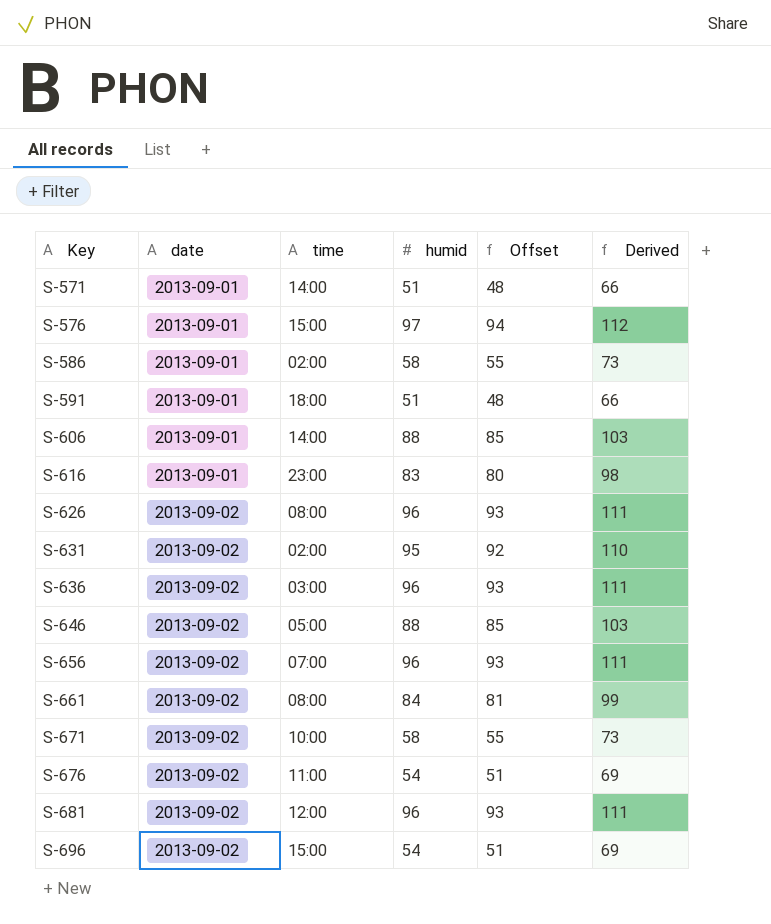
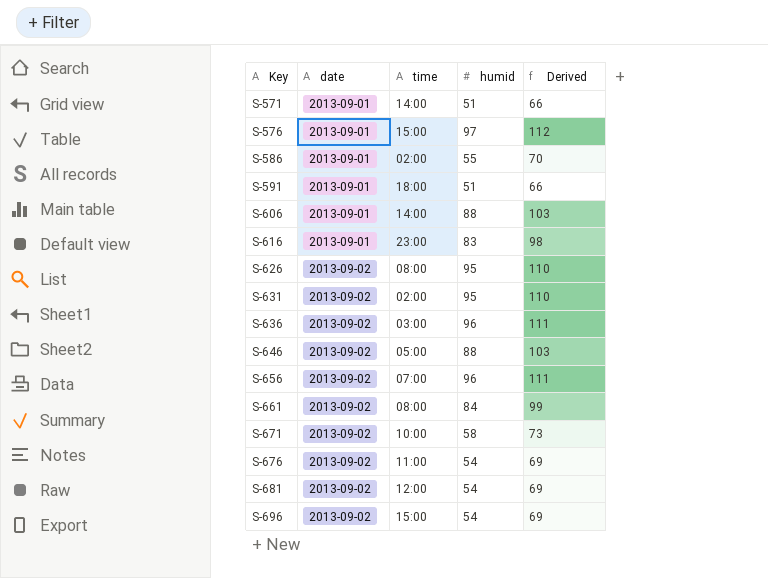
column Offset | formula: [humid] - 3 -> none
S-586 | humid: 58 -> 55
S-586 | Derived: 73 -> 70
S-626 | humid: 96 -> 95
S-626 | Derived: 111 -> 110
S-681 | humid: 96 -> 54
S-681 | Derived: 111 -> 69

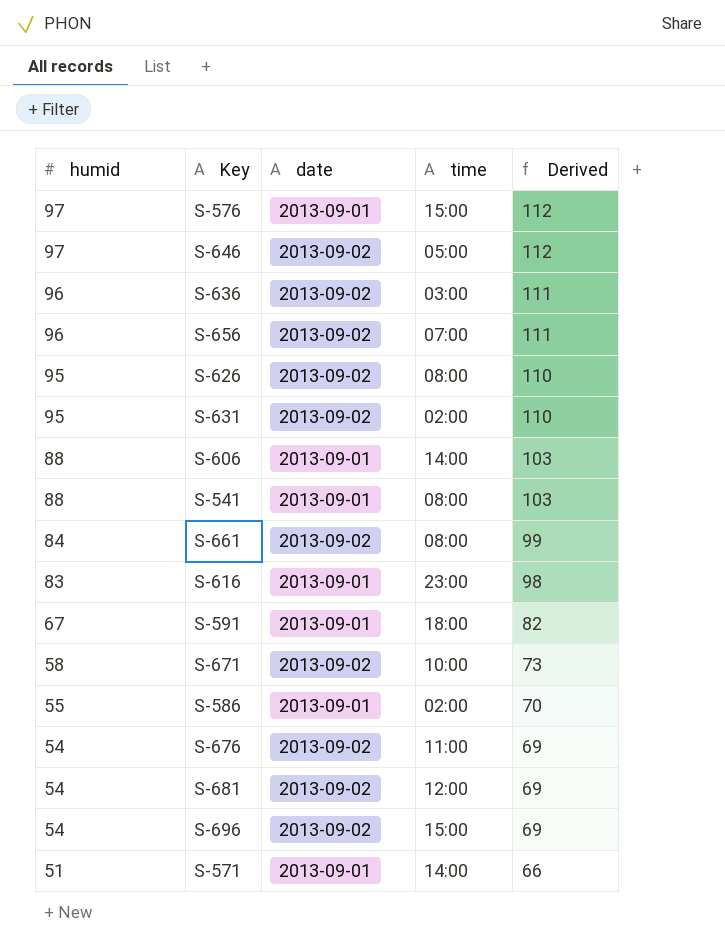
row order: Key ascending -> humid descending
column humid | position: 4 -> 1
S-646 | humid: 88 -> 97
S-646 | Derived: 103 -> 112
row S-541: none -> 88 | 2013-09-01 | 08:00 | 103
S-591 | humid: 51 -> 67
S-591 | Derived: 66 -> 82

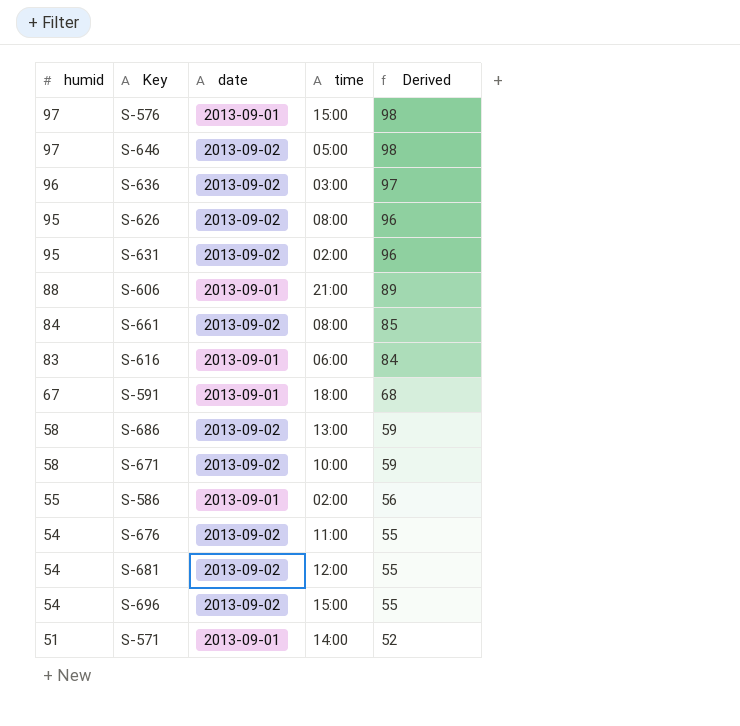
column Derived | formula: [humid] + 15 -> [humid] + 1
row S-656: 96 | 2013-09-02 | 07:00 | 111 -> none
row S-541: 88 | 2013-09-01 | 08:00 | 103 -> none
S-606 | time: 14:00 -> 21:00
S-616 | time: 23:00 -> 06:00
row S-686: none -> 58 | 2013-09-02 | 13:00 | 59

